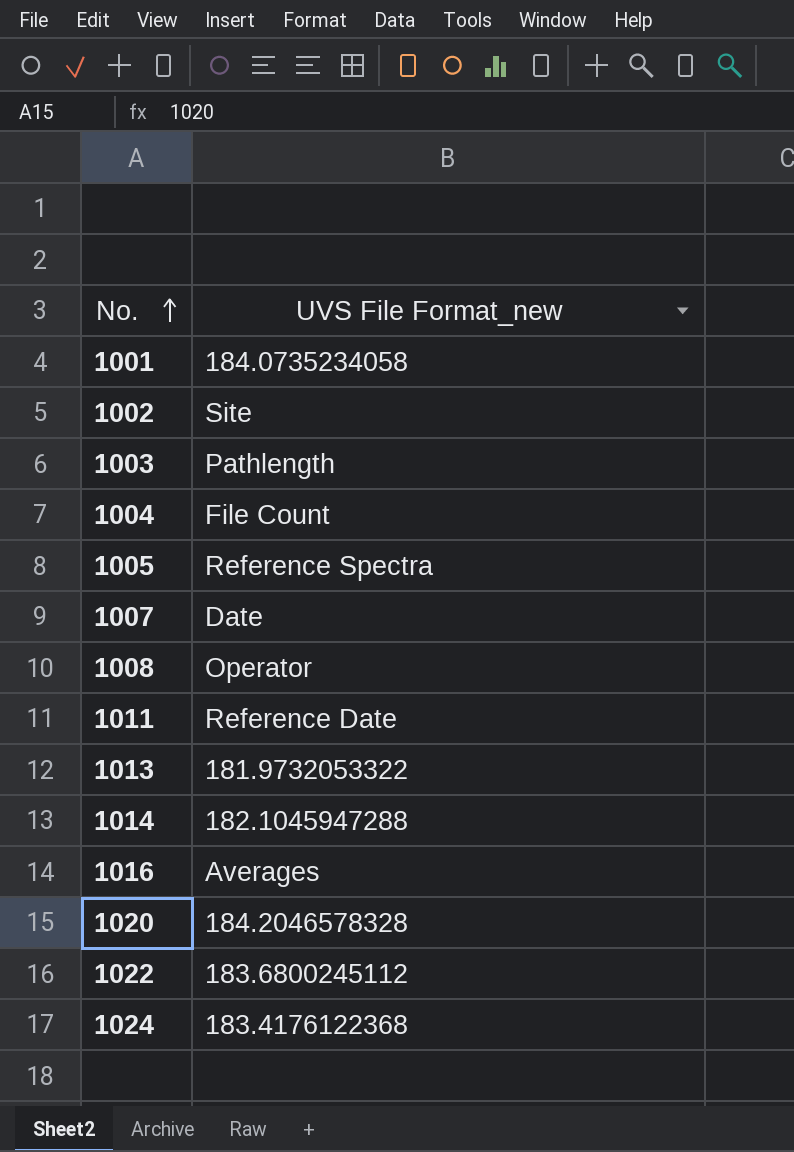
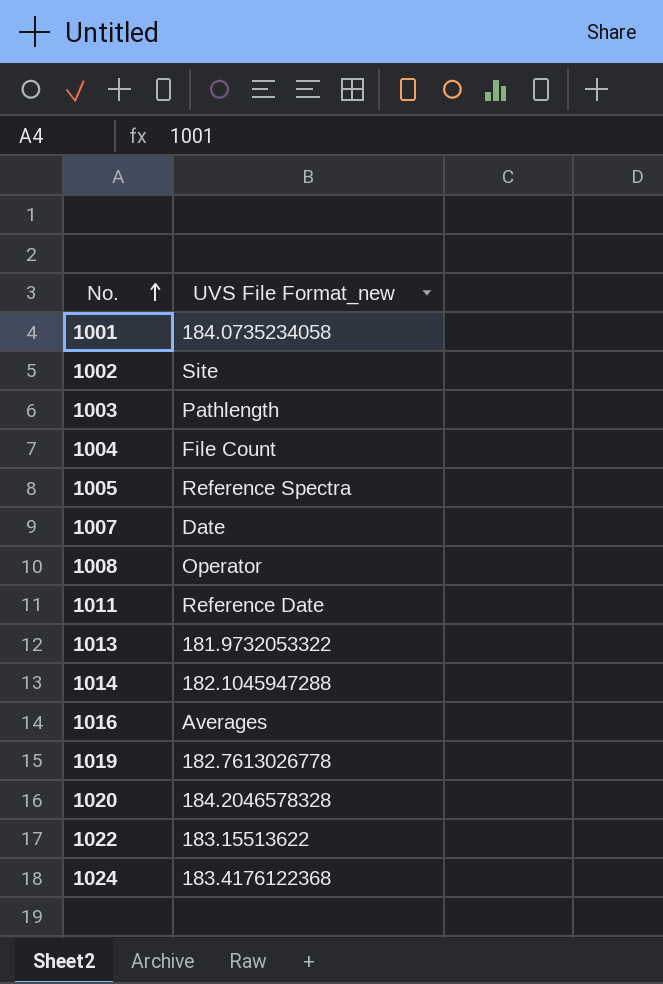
row 1019: none -> 182.7613026778
1022 | UVS File Format_new: 183.6800245112 -> 183.15513622

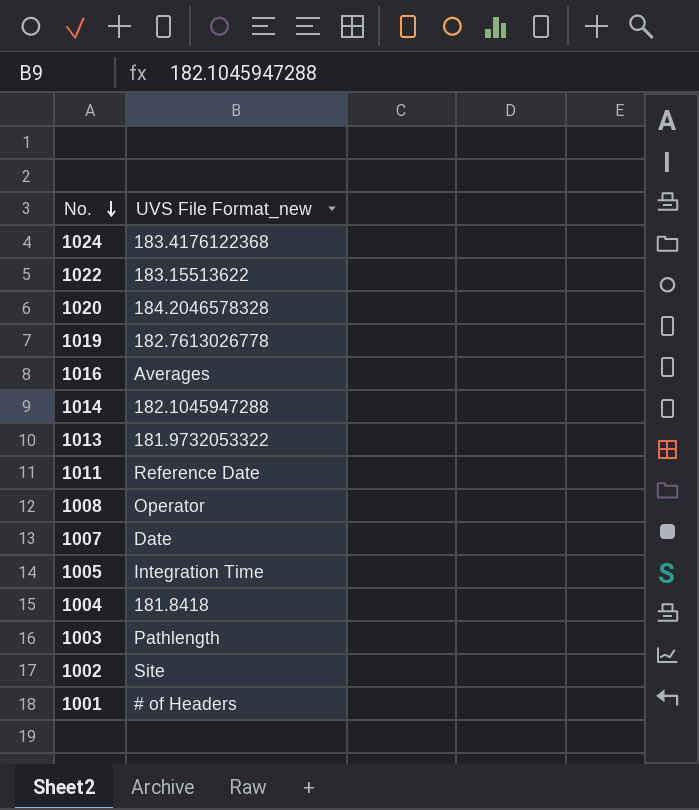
row order: No. ascending -> No. descending
1005 | UVS File Format_new: Reference Spectra -> Integration Time
1004 | UVS File Format_new: File Count -> 181.8418
1001 | UVS File Format_new: 184.0735234058 -> # of Headers

